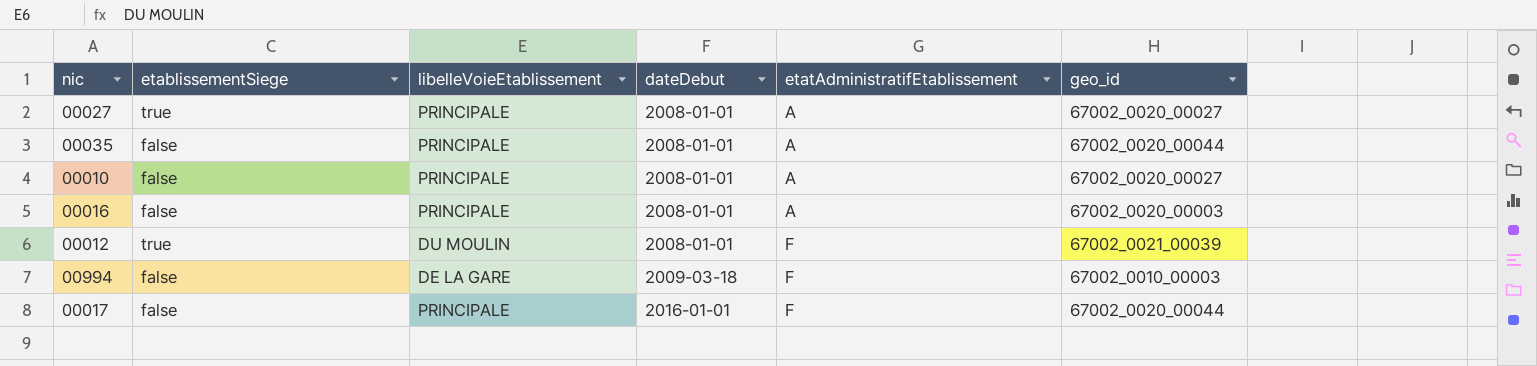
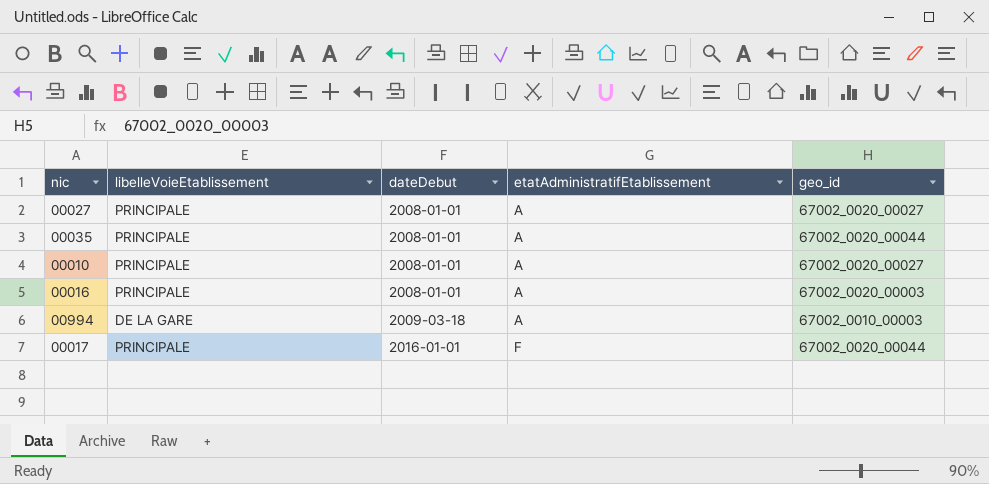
column etablissementSiege | position: 2 -> none
row 00012: true | DU MOULIN | 2008-01-01 | F | 67002_0021_00039 -> none
00994 | etatAdministratifEtablissement: F -> A

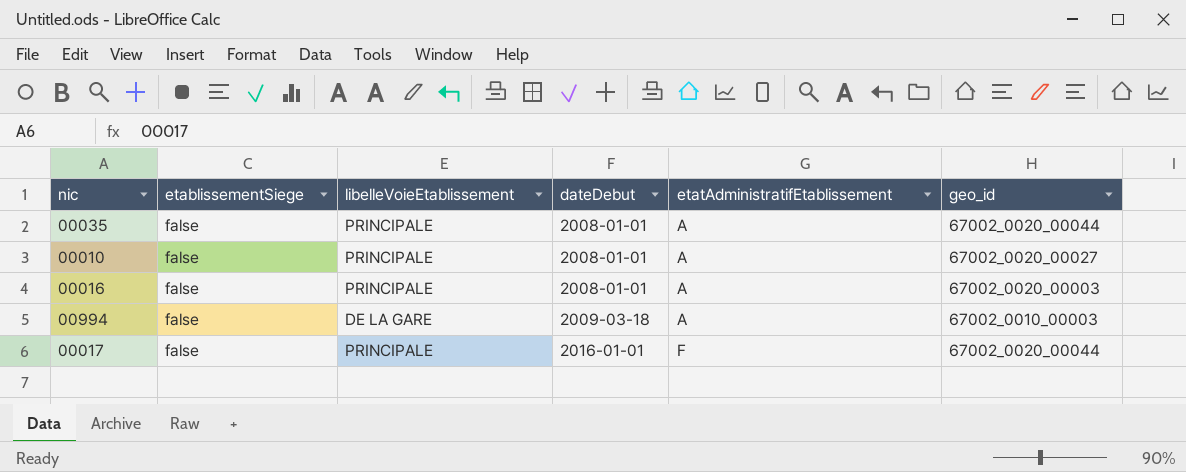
column etablissementSiege | position: none -> 2
row 00027: PRINCIPALE | 2008-01-01 | A | 67002_0020_00027 -> none

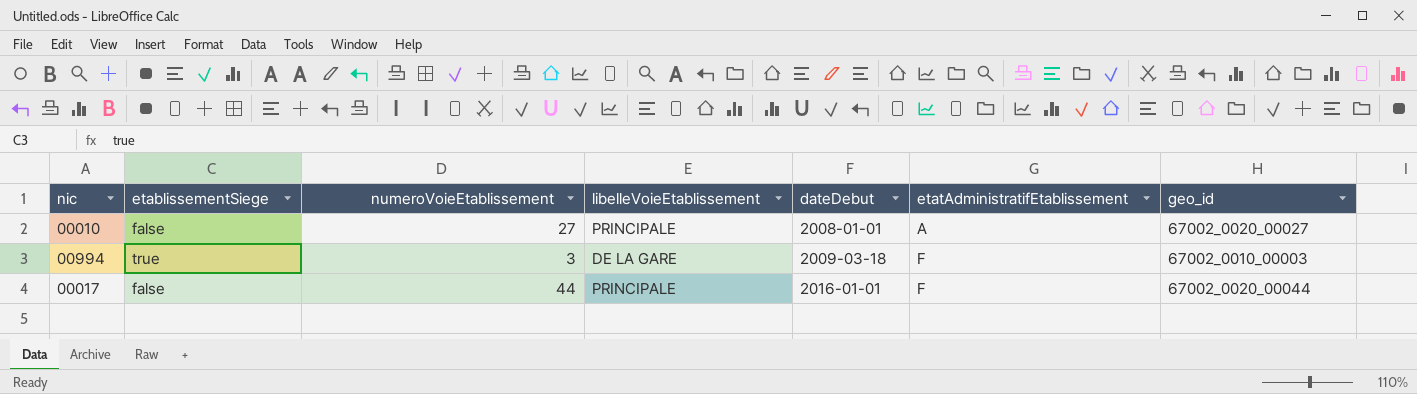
column numeroVoieEtablissement | position: none -> 3
row 00035: false | PRINCIPALE | 2008-01-01 | A | 67002_0020_00044 -> none
row 00016: false | PRINCIPALE | 2008-01-01 | A | 67002_0020_00003 -> none
00994 | etablissementSiege: false -> true
00994 | etatAdministratifEtablissement: A -> F

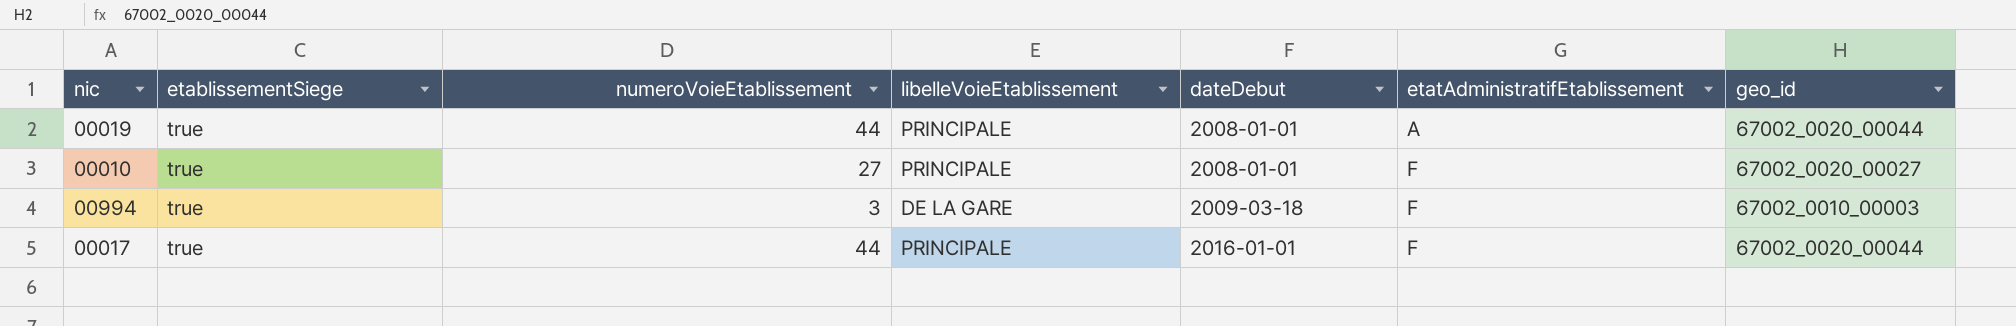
row 00019: none -> true | 44 | PRINCIPALE | 2008-01-01 | A | 67002_0020_00044
00010 | etablissementSiege: false -> true
00010 | etatAdministratifEtablissement: A -> F
00017 | etablissementSiege: false -> true

